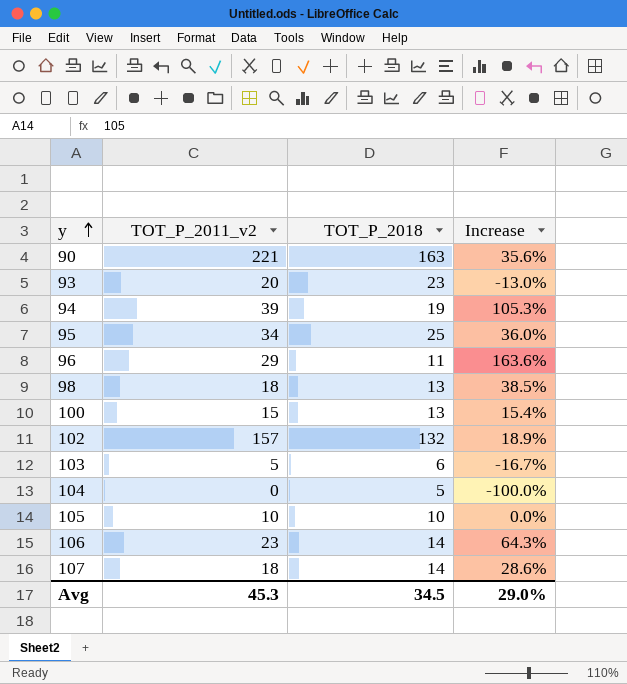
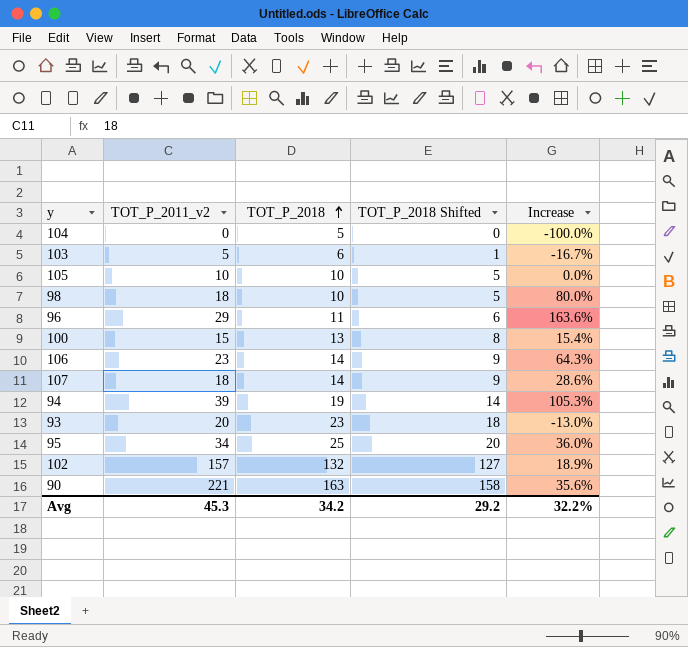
row order: y ascending -> TOT_P_2018 ascending
column TOT_P_2018 Shifted | formula: none -> [TOT_P_2018] - 5
98 | TOT_P_2018: 13 -> 10
98 | Increase: 38.5% -> 80.0%
Avg | TOT_P_2018: 34.5 -> 34.2
Avg | Increase: 29.0% -> 32.2%

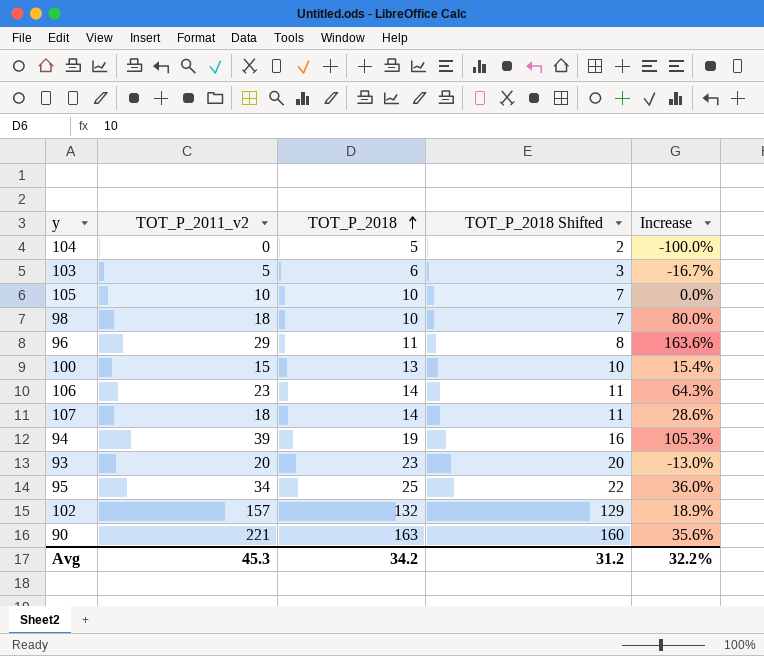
column TOT_P_2018 Shifted | formula: [TOT_P_2018] - 5 -> [TOT_P_2018] - 3
Avg | TOT_P_2018 Shifted: 29.2 -> 31.2

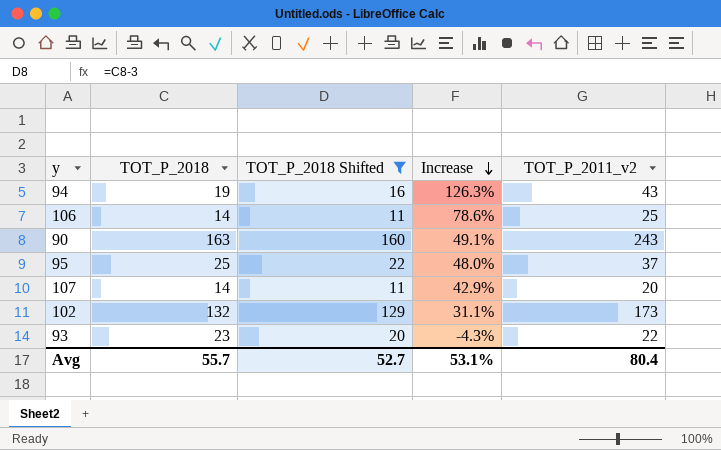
filter: none -> TOT_P_2018 Shifted >= 11
row order: TOT_P_2018 ascending -> Increase descending
column TOT_P_2011_v2 | position: 2 -> 5
94 | Increase: 105.3% -> 126.3%
94 | TOT_P_2011_v2: 39 -> 43
106 | Increase: 64.3% -> 78.6%
106 | TOT_P_2011_v2: 23 -> 25
90 | Increase: 35.6% -> 49.1%
90 | TOT_P_2011_v2: 221 -> 243
95 | Increase: 36.0% -> 48.0%
95 | TOT_P_2011_v2: 34 -> 37
107 | Increase: 28.6% -> 42.9%
107 | TOT_P_2011_v2: 18 -> 20
102 | Increase: 18.9% -> 31.1%
102 | TOT_P_2011_v2: 157 -> 173
93 | Increase: -13.0% -> -4.3%
93 | TOT_P_2011_v2: 20 -> 22
Avg | TOT_P_2018: 34.2 -> 55.7
Avg | TOT_P_2018 Shifted: 31.2 -> 52.7
Avg | Increase: 32.2% -> 53.1%
Avg | TOT_P_2011_v2: 45.3 -> 80.4

